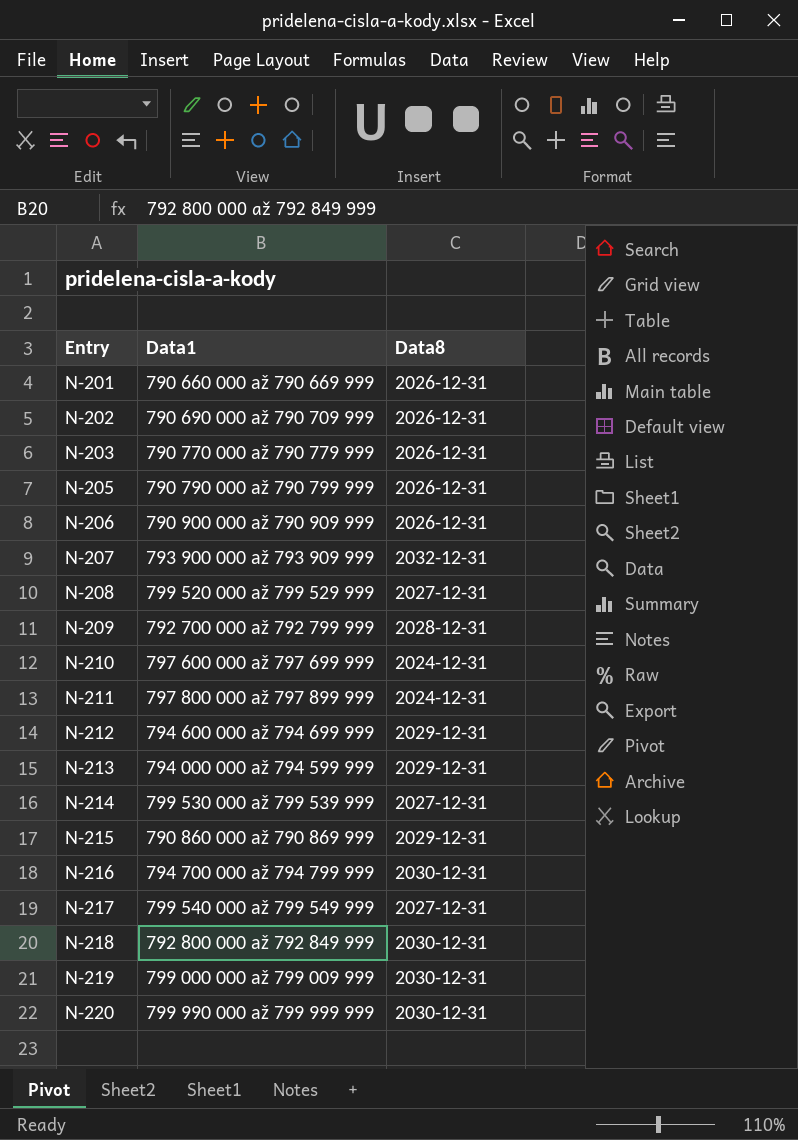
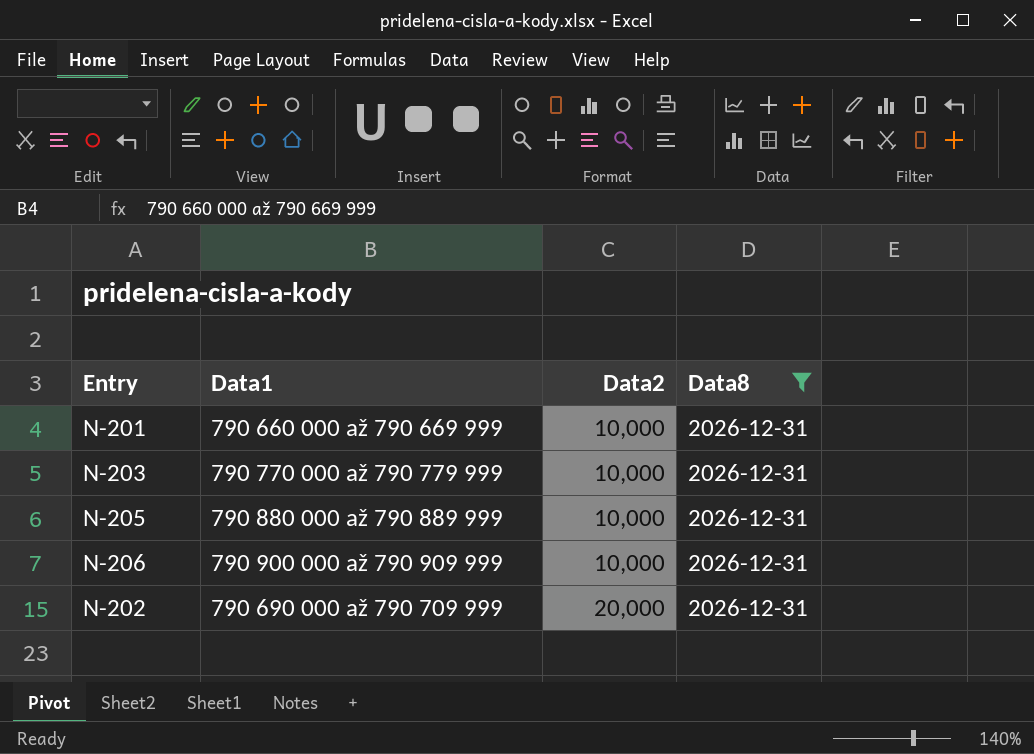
filter: none -> Data8 = 2026-12-31
row order: Entry ascending -> Data2 ascending
column Data2 | position: none -> 3
N-205 | Data1: 790 790 000 až 790 799 999 -> 790 880 000 až 790 889 999

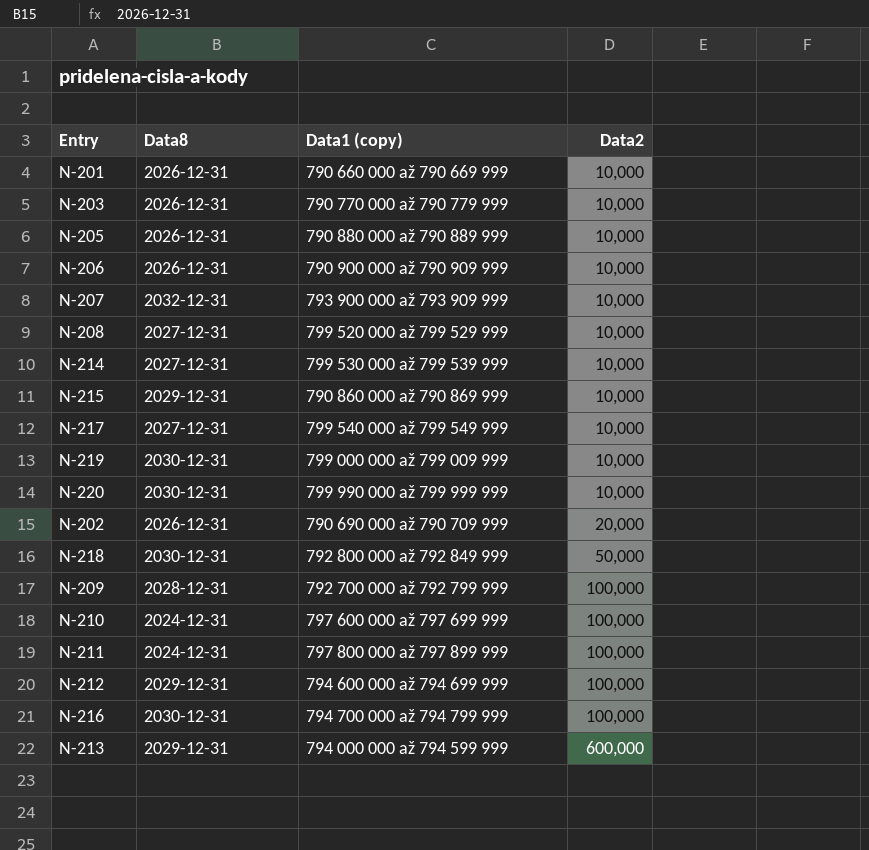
filter: Data8 = 2026-12-31 -> none
column Data8 | position: 4 -> 2
column name: Data1 -> Data1 (copy)

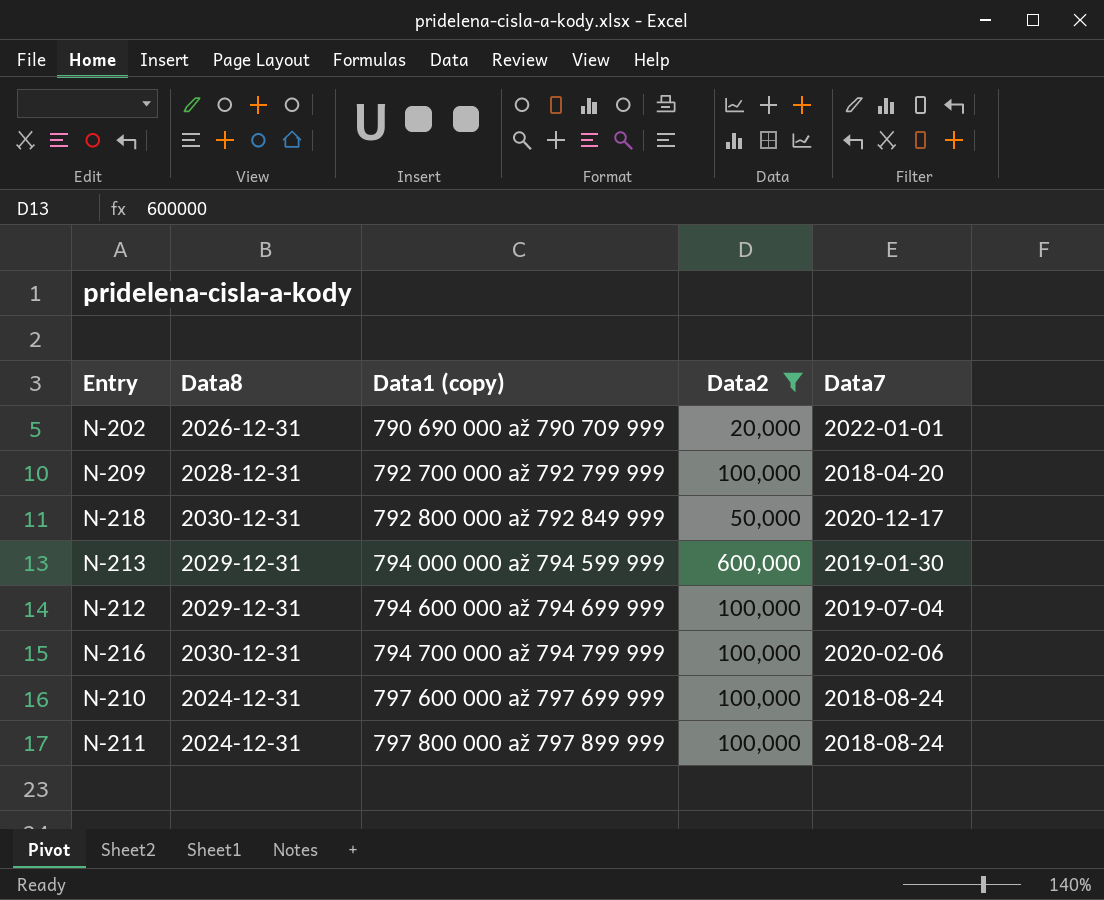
filter: none -> Data2 != 10,000
row order: Data2 ascending -> Data1 (copy) ascending
column Data7 | position: none -> 5

